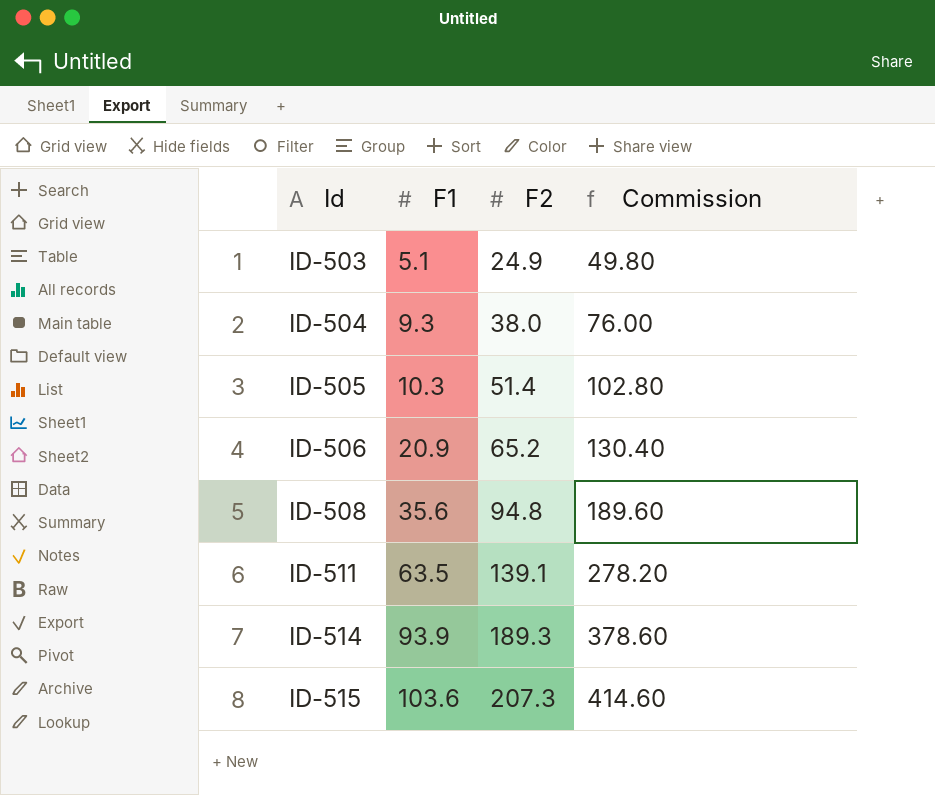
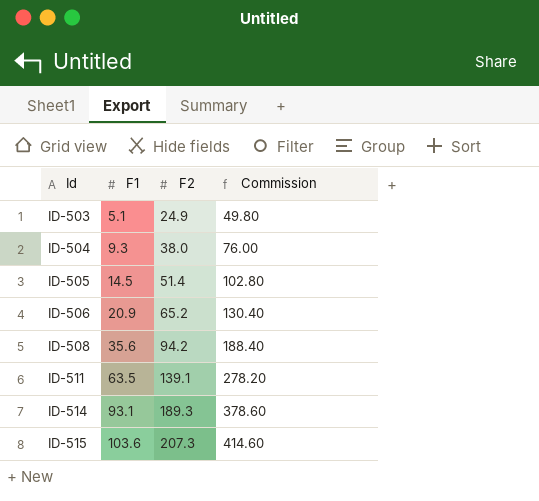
ID-505 | F1: 10.3 -> 14.5
ID-508 | F2: 94.8 -> 94.2
ID-508 | Commission: 189.60 -> 188.40
ID-514 | F1: 93.9 -> 93.1

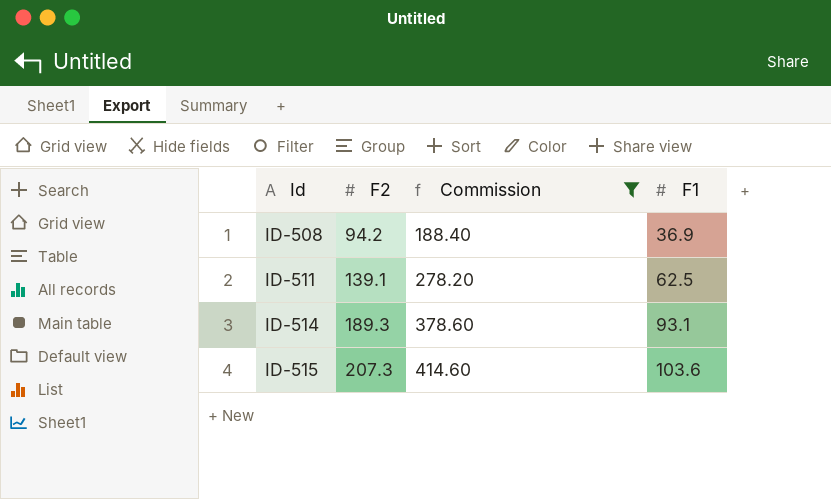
filter: none -> Commission >= 188.40
column F1 | position: 2 -> 4
ID-508 | F1: 35.6 -> 36.9
ID-511 | F1: 63.5 -> 62.5

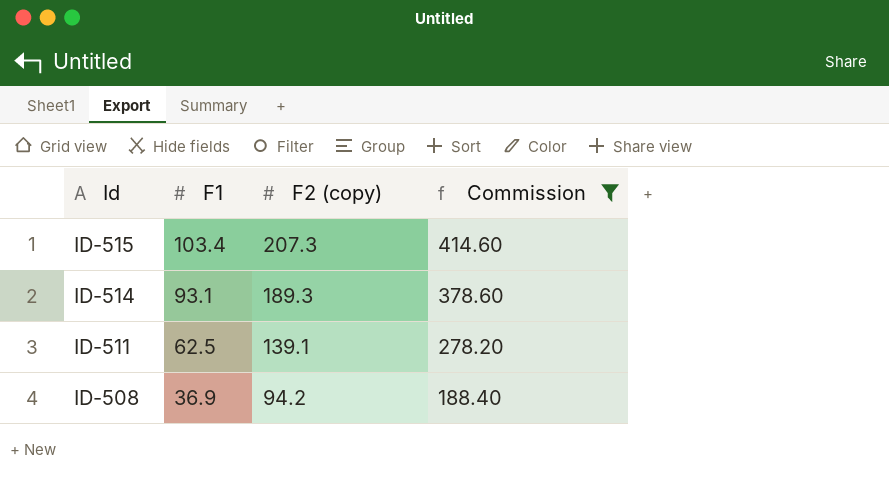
row order: Id ascending -> Id descending
column F1 | position: 4 -> 2
column name: F2 -> F2 (copy)
ID-515 | F1: 103.6 -> 103.4

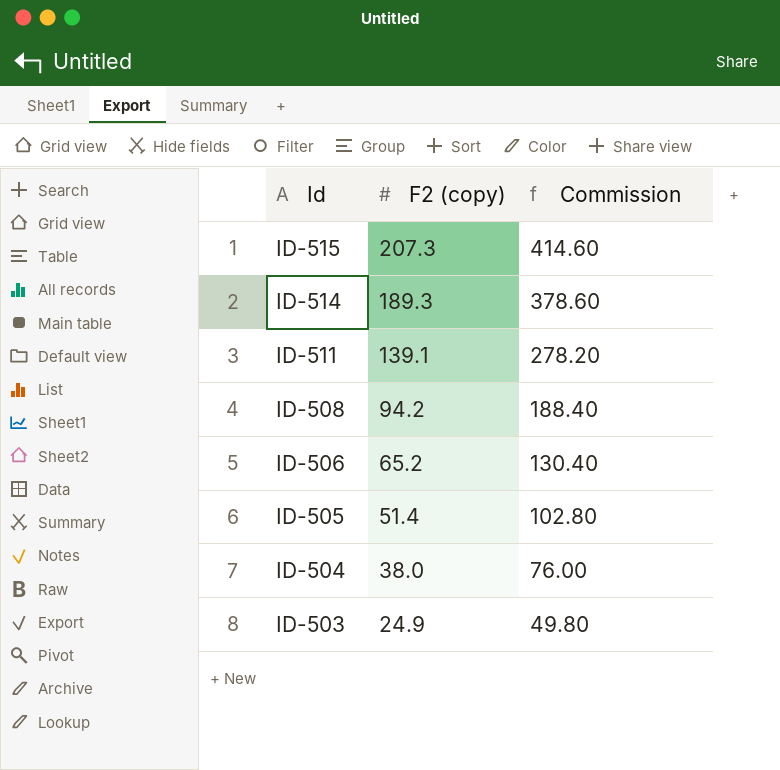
filter: Commission >= 188.40 -> none
column F1 | position: 2 -> none

